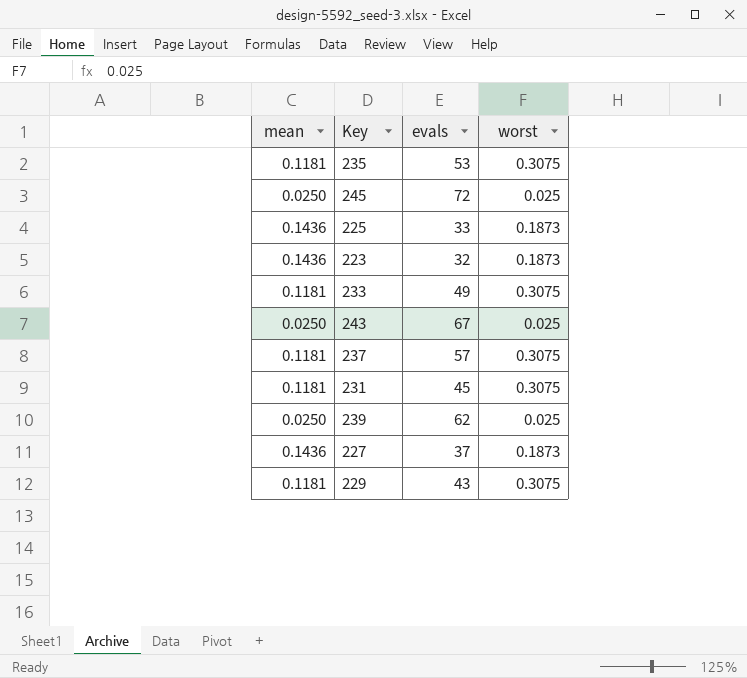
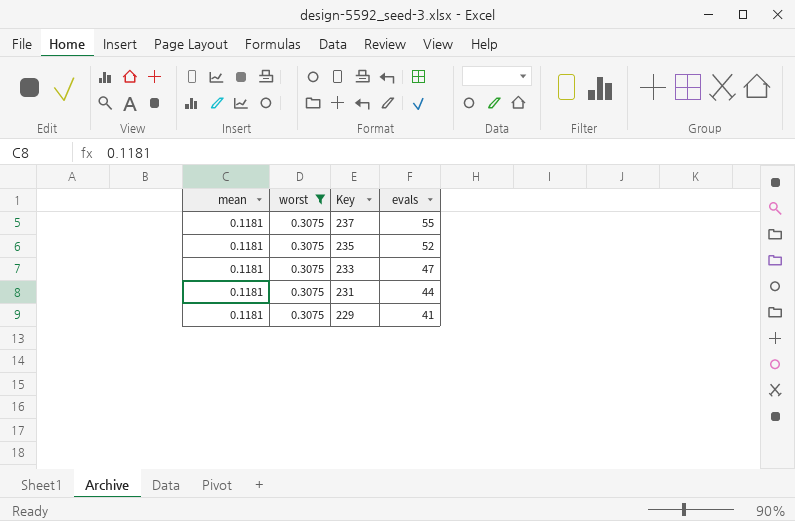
filter: none -> worst = 0.3075
row order: none -> Key descending
column worst | position: 4 -> 2
237 | evals: 57 -> 55
235 | evals: 53 -> 52
233 | evals: 49 -> 47
231 | evals: 45 -> 44
229 | evals: 43 -> 41

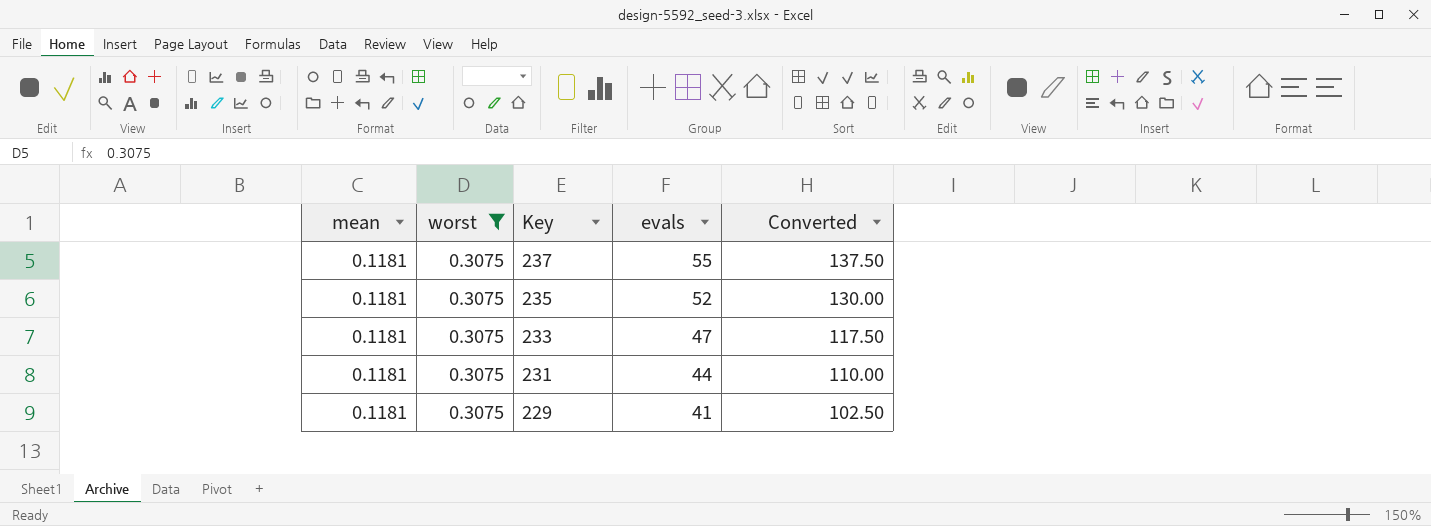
column Converted | formula: none -> [evals] * 2.5

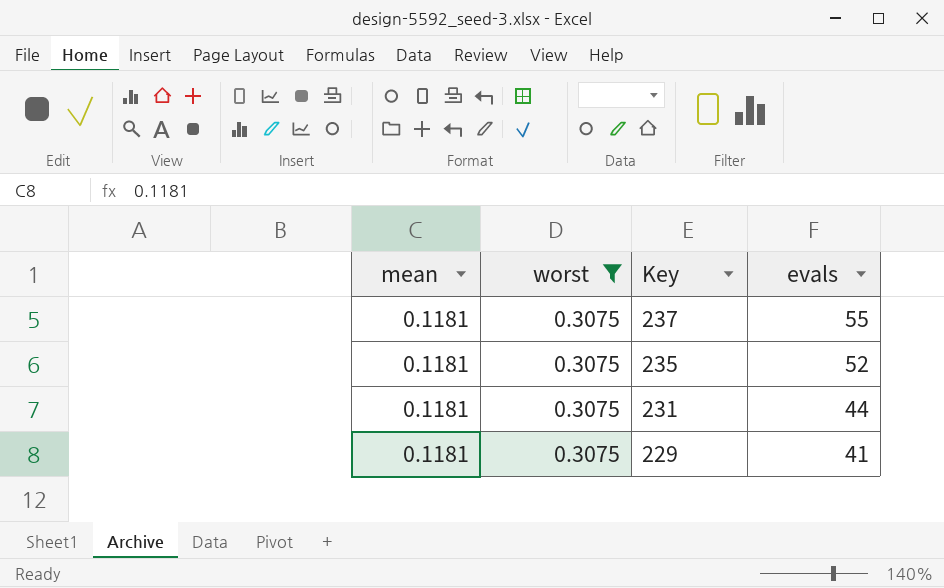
column Converted | formula: [evals] * 2.5 -> none
row 233: 0.1181 | 0.3075 | 47 | 117.50 -> none

